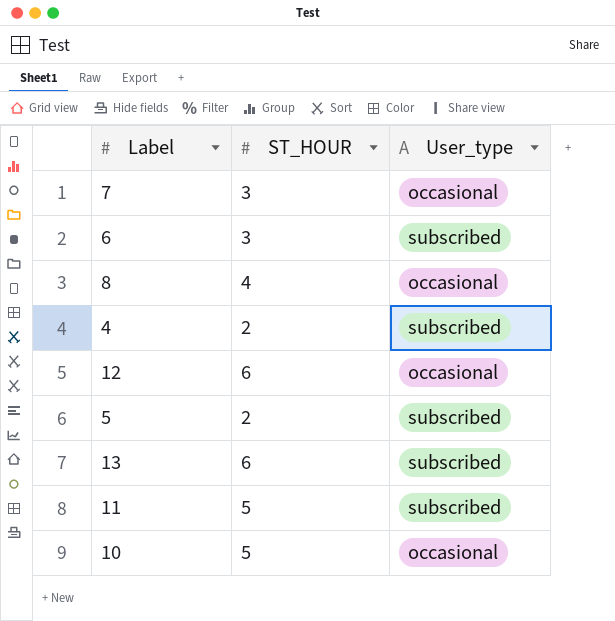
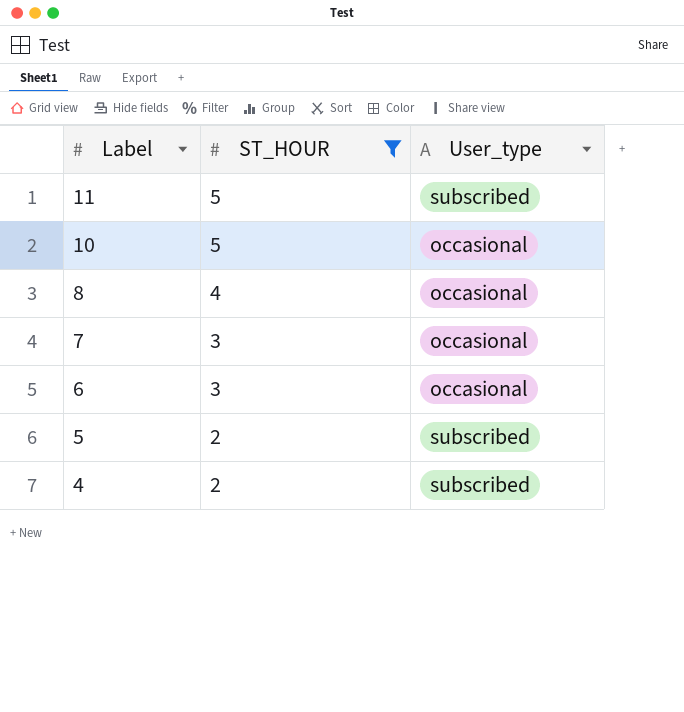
filter: none -> ST_HOUR != 6
row order: none -> Label descending
6 | User_type: subscribed -> occasional

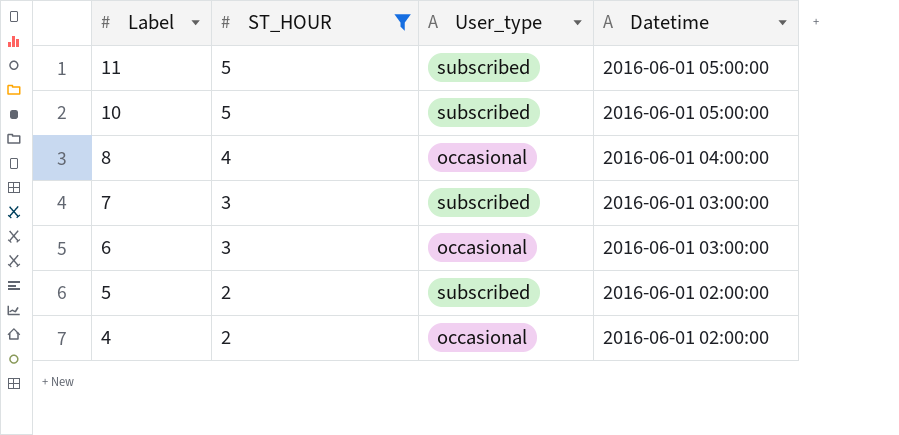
column Datetime | position: none -> 4
10 | User_type: occasional -> subscribed
7 | User_type: occasional -> subscribed
4 | User_type: subscribed -> occasional

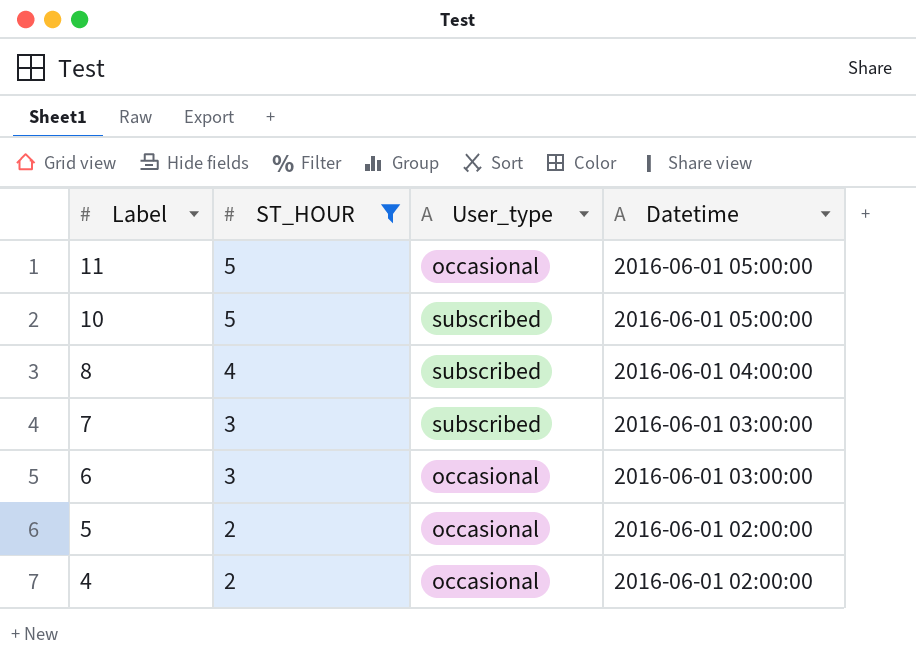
11 | User_type: subscribed -> occasional
8 | User_type: occasional -> subscribed
5 | User_type: subscribed -> occasional

